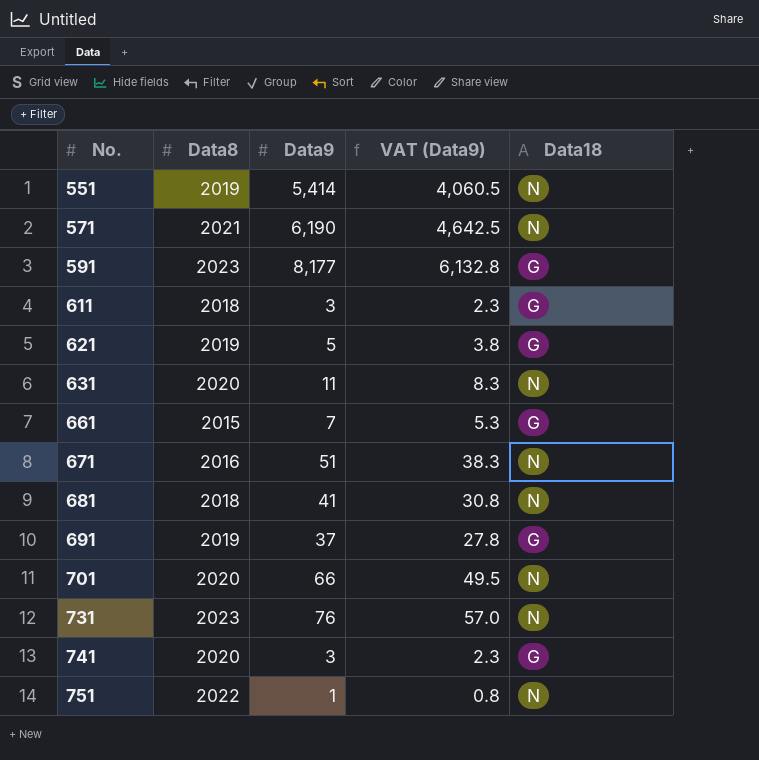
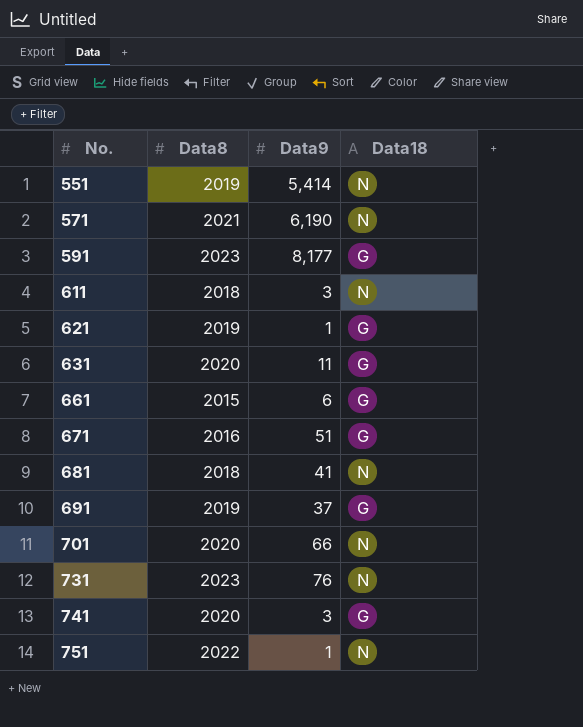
column VAT (Data9) | formula: [Data9] * 0.75 -> none
611 | Data18: G -> N
621 | Data9: 5 -> 1
631 | Data18: N -> G
661 | Data9: 7 -> 6
671 | Data18: N -> G

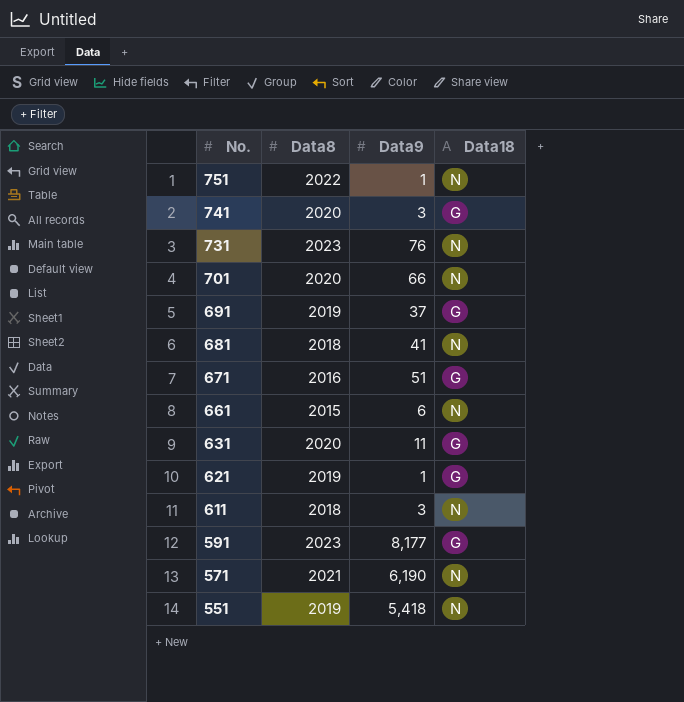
row order: No. ascending -> No. descending
661 | Data18: G -> N
551 | Data9: 5,414 -> 5,418

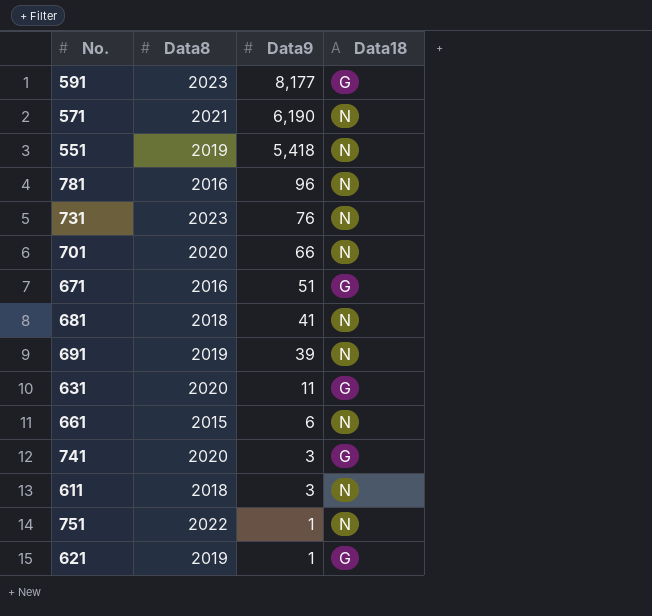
row order: No. descending -> Data9 descending
row 781: none -> 2016 | 96 | N
691 | Data9: 37 -> 39
691 | Data18: G -> N

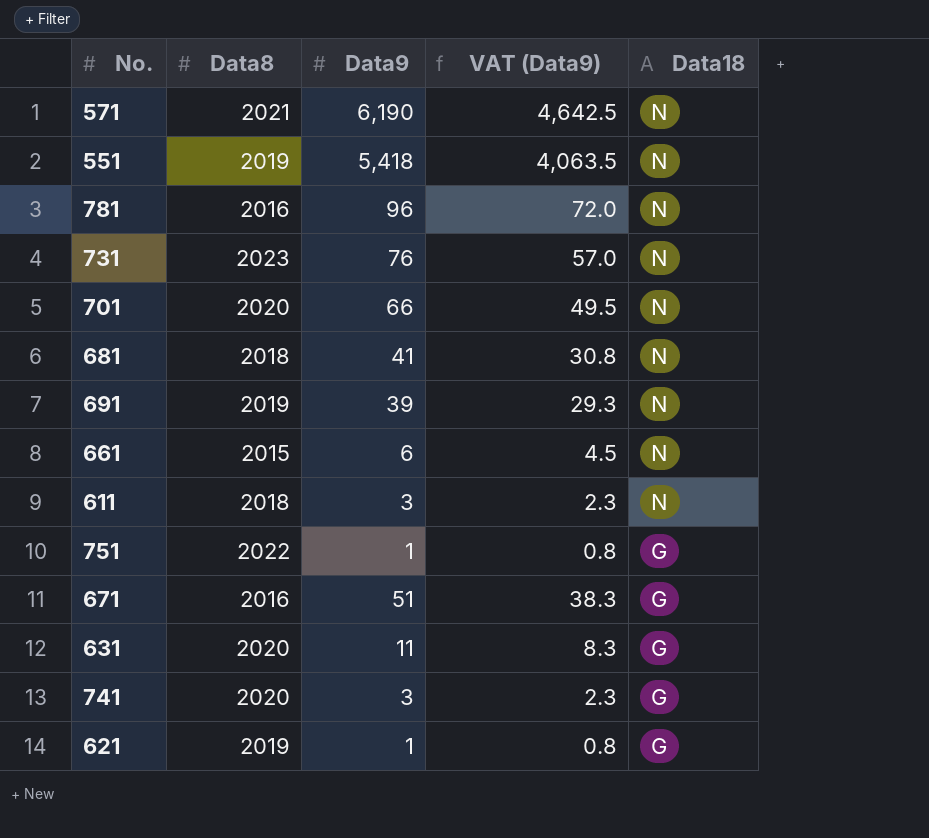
row order: Data9 descending -> Data18 descending
column VAT (Data9) | formula: none -> [Data9] * 0.75
row 591: 2023 | 8,177 | G -> none
751 | Data18: N -> G

